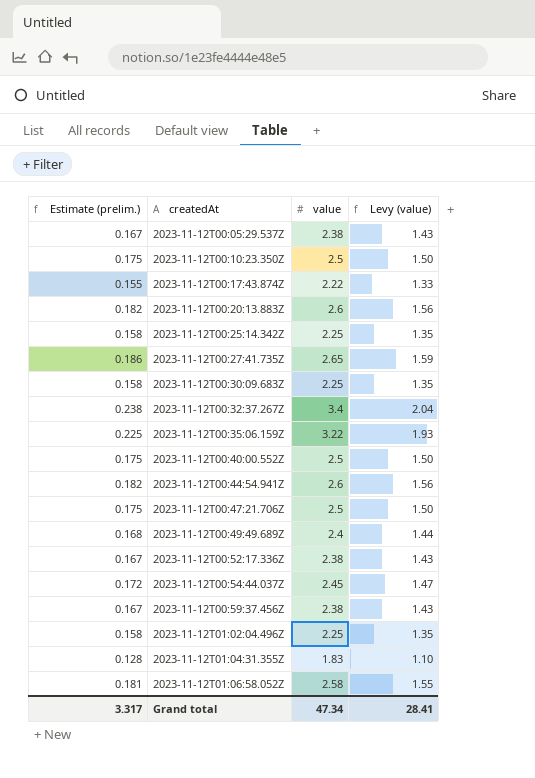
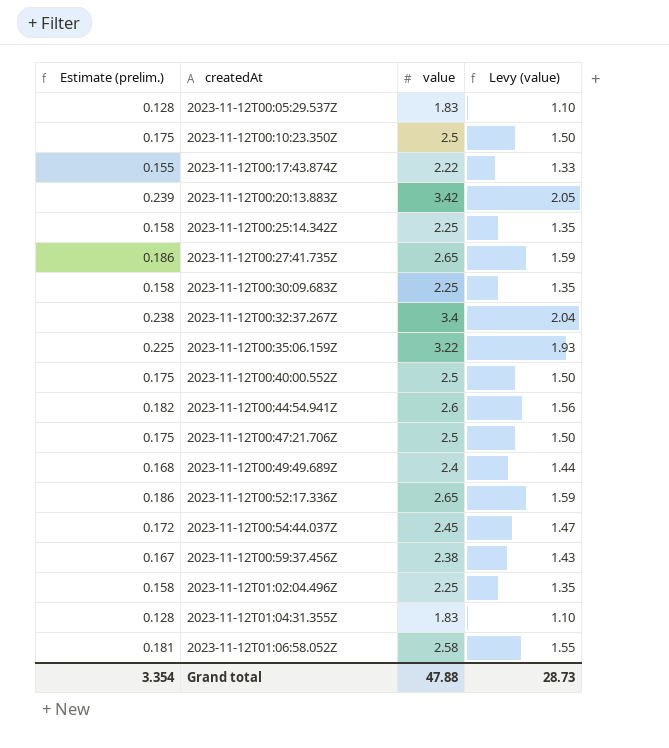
2023-11-12T00:05:29.537Z | Estimate (prelim.): 0.167 -> 0.128
2023-11-12T00:05:29.537Z | value: 2.38 -> 1.83
2023-11-12T00:05:29.537Z | Levy (value): 1.43 -> 1.10
2023-11-12T00:20:13.883Z | Estimate (prelim.): 0.182 -> 0.239
2023-11-12T00:20:13.883Z | value: 2.6 -> 3.42
2023-11-12T00:20:13.883Z | Levy (value): 1.56 -> 2.05
2023-11-12T00:52:17.336Z | Estimate (prelim.): 0.167 -> 0.186
2023-11-12T00:52:17.336Z | value: 2.38 -> 2.65
2023-11-12T00:52:17.336Z | Levy (value): 1.43 -> 1.59
Grand total | Estimate (prelim.): 3.317 -> 3.354
Grand total | value: 47.34 -> 47.88
Grand total | Levy (value): 28.41 -> 28.73

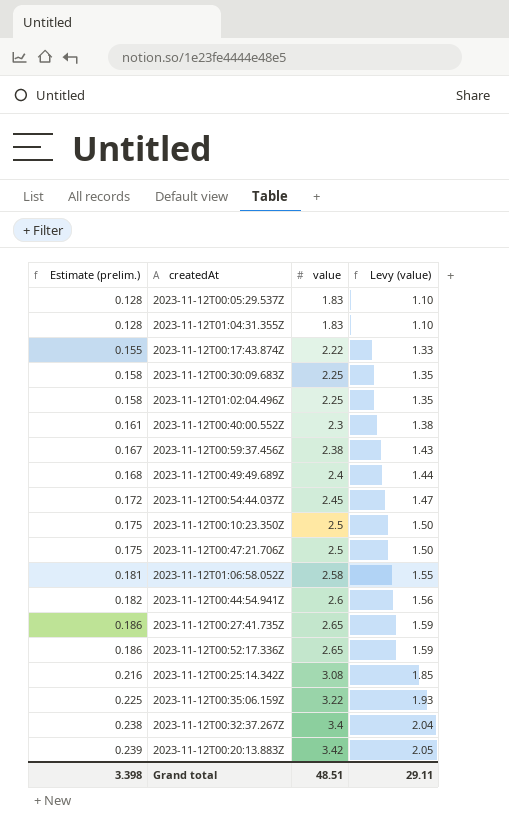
row order: createdAt ascending -> Estimate (prelim.) ascending
2023-11-12T00:40:00.552Z | Estimate (prelim.): 0.175 -> 0.161
2023-11-12T00:40:00.552Z | value: 2.5 -> 2.3
2023-11-12T00:40:00.552Z | Levy (value): 1.50 -> 1.38
2023-11-12T00:25:14.342Z | Estimate (prelim.): 0.158 -> 0.216
2023-11-12T00:25:14.342Z | value: 2.25 -> 3.08
2023-11-12T00:25:14.342Z | Levy (value): 1.35 -> 1.85
Grand total | Estimate (prelim.): 3.354 -> 3.398
Grand total | value: 47.88 -> 48.51
Grand total | Levy (value): 28.73 -> 29.11

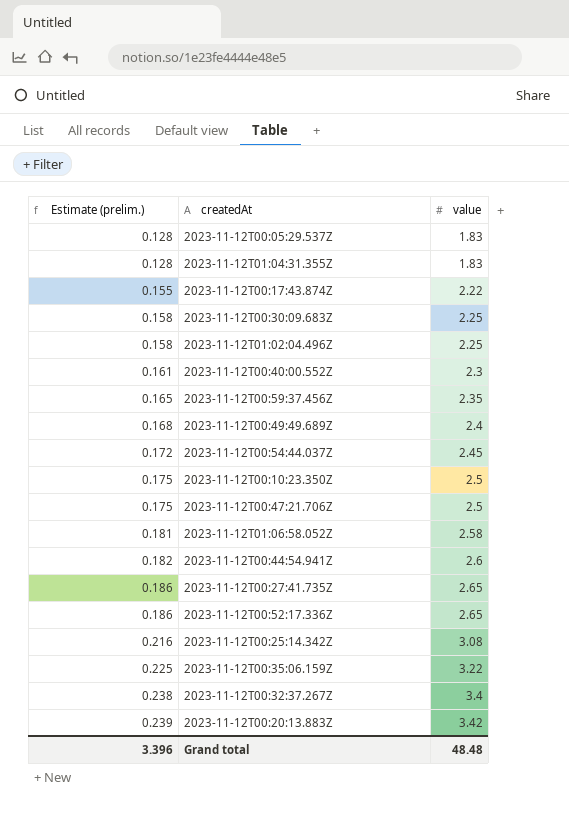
column Levy (value) | formula: [value] * 0.6 -> none
2023-11-12T00:59:37.456Z | Estimate (prelim.): 0.167 -> 0.165
2023-11-12T00:59:37.456Z | value: 2.38 -> 2.35
Grand total | Estimate (prelim.): 3.398 -> 3.396
Grand total | value: 48.51 -> 48.48

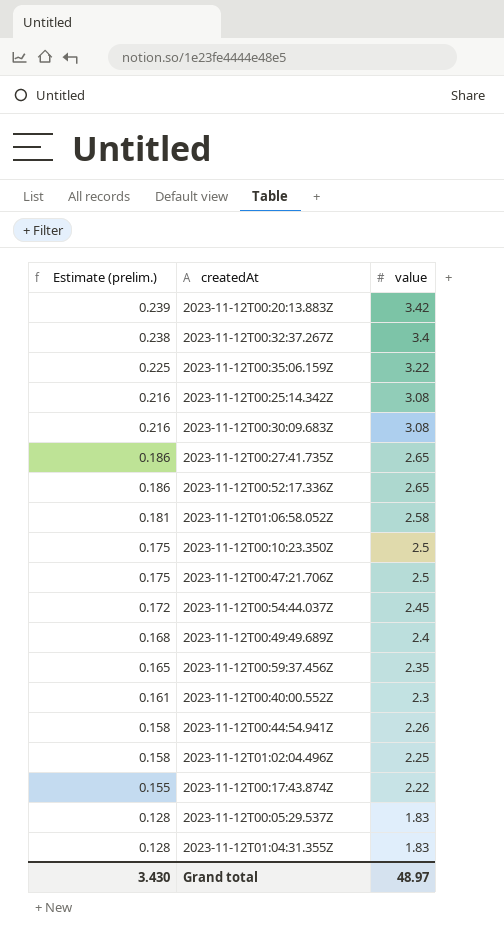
row order: Estimate (prelim.) ascending -> Estimate (prelim.) descending
2023-11-12T00:30:09.683Z | Estimate (prelim.): 0.158 -> 0.216
2023-11-12T00:30:09.683Z | value: 2.25 -> 3.08
2023-11-12T00:44:54.941Z | Estimate (prelim.): 0.182 -> 0.158
2023-11-12T00:44:54.941Z | value: 2.6 -> 2.26
Grand total | Estimate (prelim.): 3.396 -> 3.430
Grand total | value: 48.48 -> 48.97

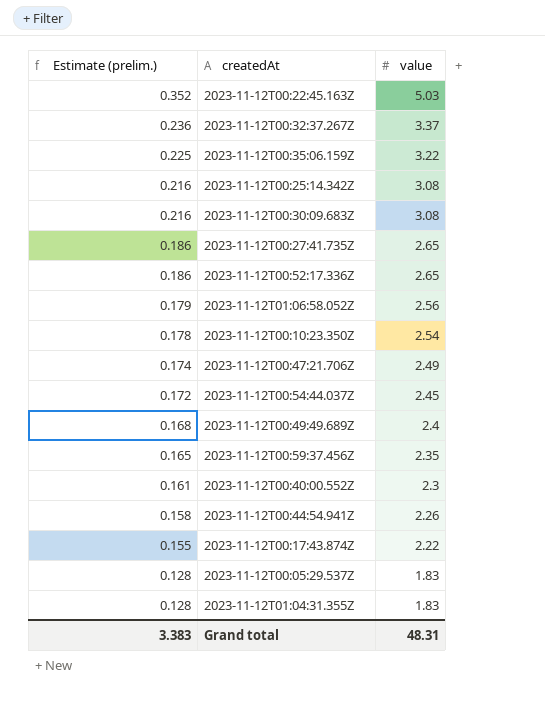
row 2023-11-12T00:20:13.883Z: 0.239 | 3.42 -> none
row 2023-11-12T01:02:04.496Z: 0.158 | 2.25 -> none
row 2023-11-12T00:22:45.163Z: none -> 0.352 | 5.03
2023-11-12T00:32:37.267Z | Estimate (prelim.): 0.238 -> 0.236
2023-11-12T00:32:37.267Z | value: 3.4 -> 3.37
2023-11-12T01:06:58.052Z | Estimate (prelim.): 0.181 -> 0.179
2023-11-12T01:06:58.052Z | value: 2.58 -> 2.56
2023-11-12T00:10:23.350Z | Estimate (prelim.): 0.175 -> 0.178
2023-11-12T00:10:23.350Z | value: 2.5 -> 2.54
2023-11-12T00:47:21.706Z | Estimate (prelim.): 0.175 -> 0.174
2023-11-12T00:47:21.706Z | value: 2.5 -> 2.49
Grand total | Estimate (prelim.): 3.430 -> 3.383
Grand total | value: 48.97 -> 48.31

